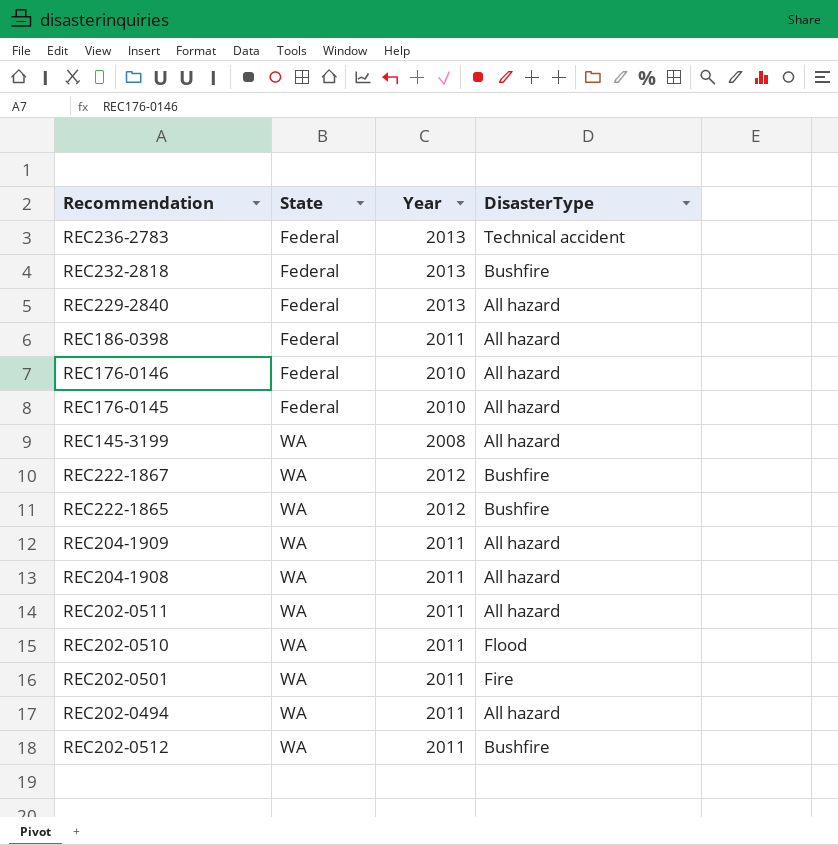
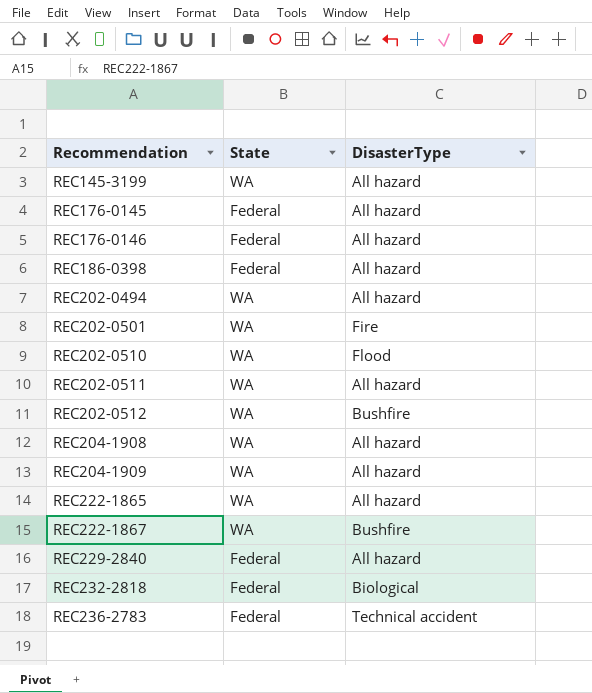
row order: State ascending -> Recommendation ascending
column Year | position: 3 -> none
REC222-1865 | DisasterType: Bushfire -> All hazard
REC232-2818 | DisasterType: Bushfire -> Biological

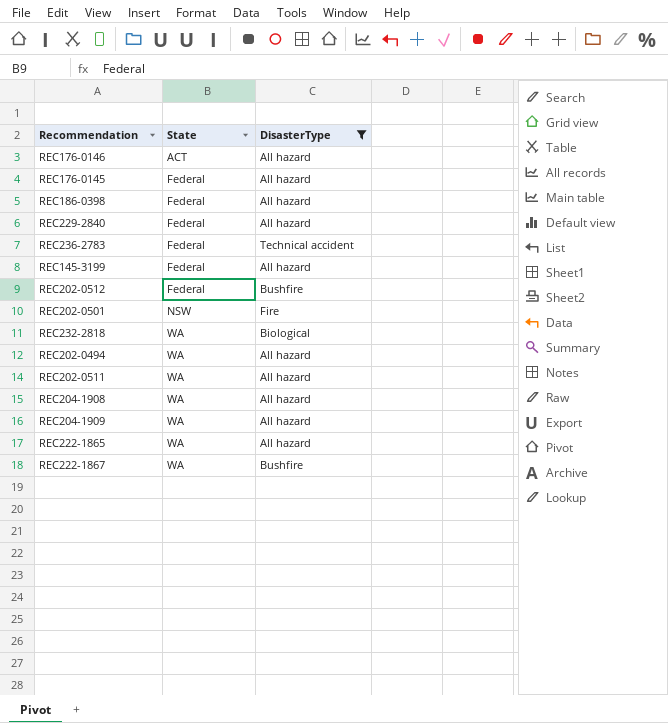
filter: none -> DisasterType != Flood
row order: Recommendation ascending -> State ascending
REC176-0146 | State: Federal -> ACT
REC145-3199 | State: WA -> Federal
REC202-0512 | State: WA -> Federal
REC202-0501 | State: WA -> NSW
REC232-2818 | State: Federal -> WA

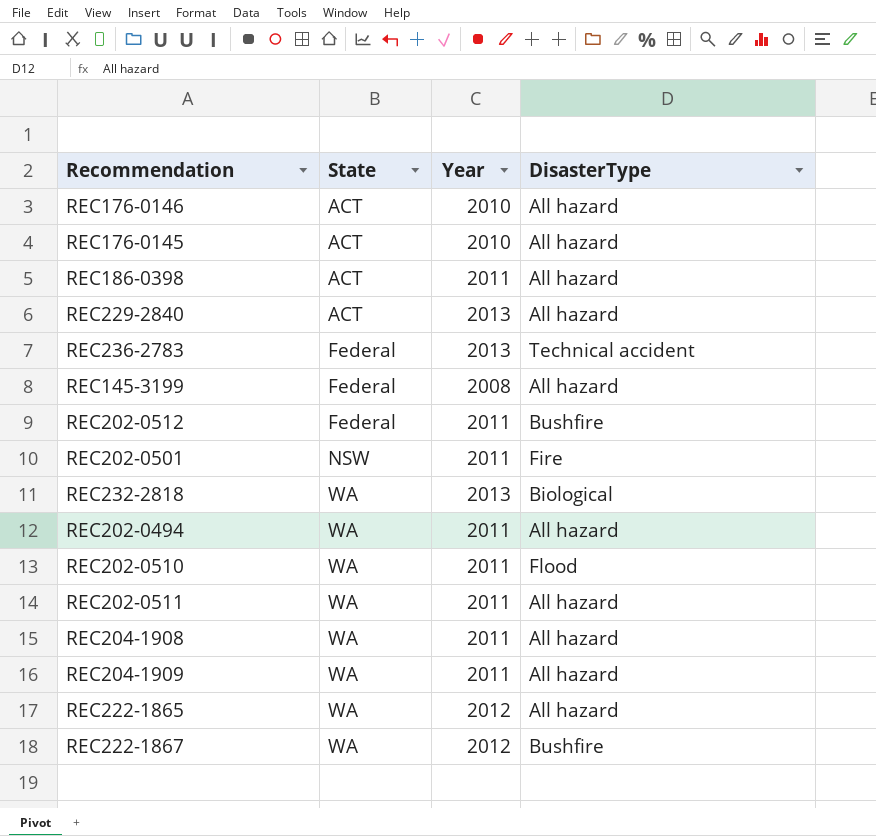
filter: DisasterType != Flood -> none
column Year | position: none -> 3
REC176-0145 | State: Federal -> ACT
REC186-0398 | State: Federal -> ACT
REC229-2840 | State: Federal -> ACT

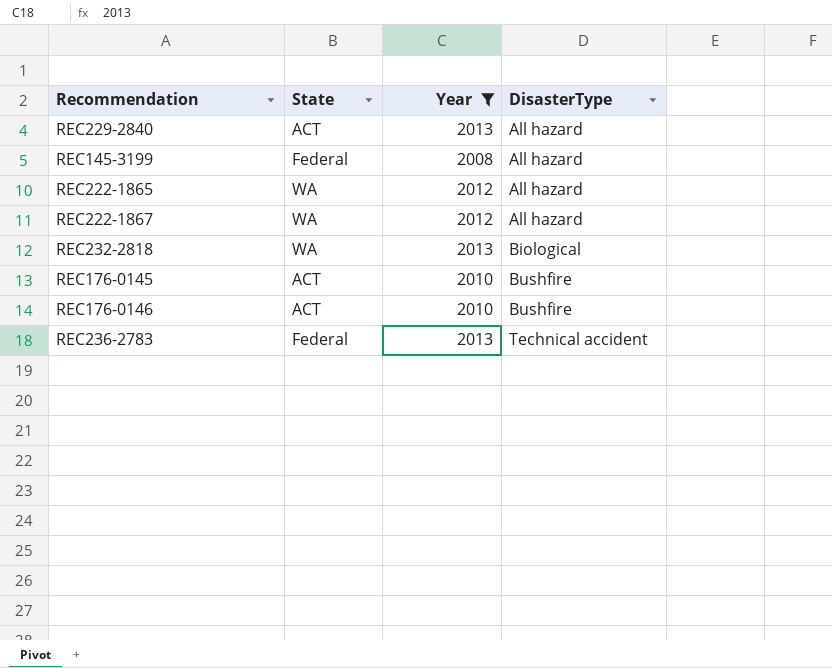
filter: none -> Year != 2011
row order: State ascending -> DisasterType ascending
REC222-1867 | DisasterType: Bushfire -> All hazard
REC176-0145 | DisasterType: All hazard -> Bushfire
REC176-0146 | DisasterType: All hazard -> Bushfire

